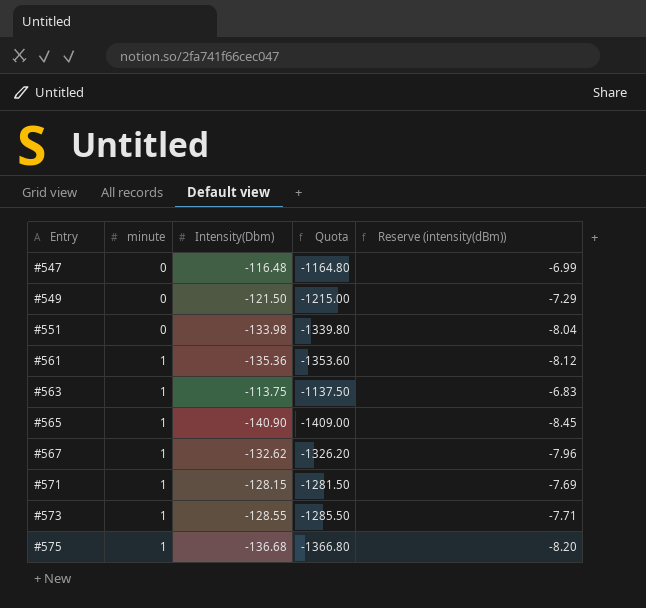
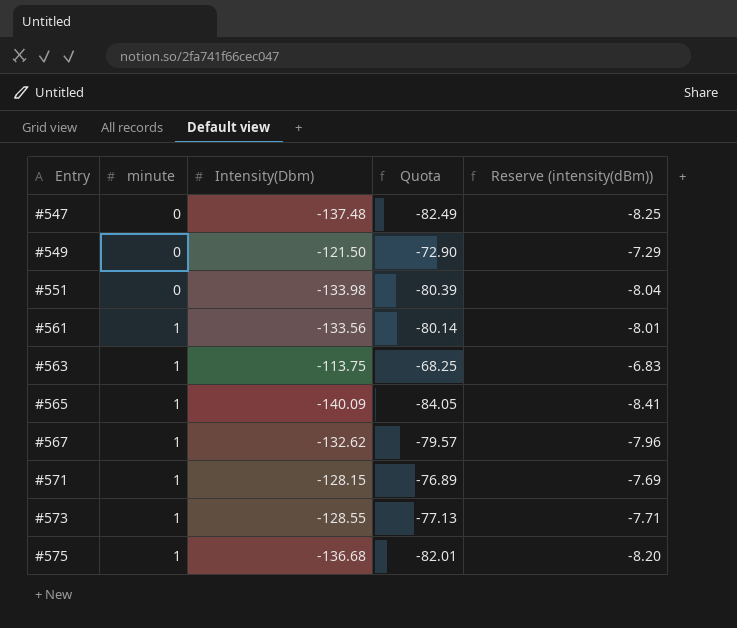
column Quota | formula: [Intensity(Dbm)] * 10 -> [Intensity(Dbm)] * 0.6
#547 | Intensity(Dbm): -116.48 -> -137.48
#547 | Reserve (intensity(dBm)): -6.99 -> -8.25
#561 | Intensity(Dbm): -135.36 -> -133.56
#561 | Reserve (intensity(dBm)): -8.12 -> -8.01
#565 | Intensity(Dbm): -140.90 -> -140.09
#565 | Reserve (intensity(dBm)): -8.45 -> -8.41

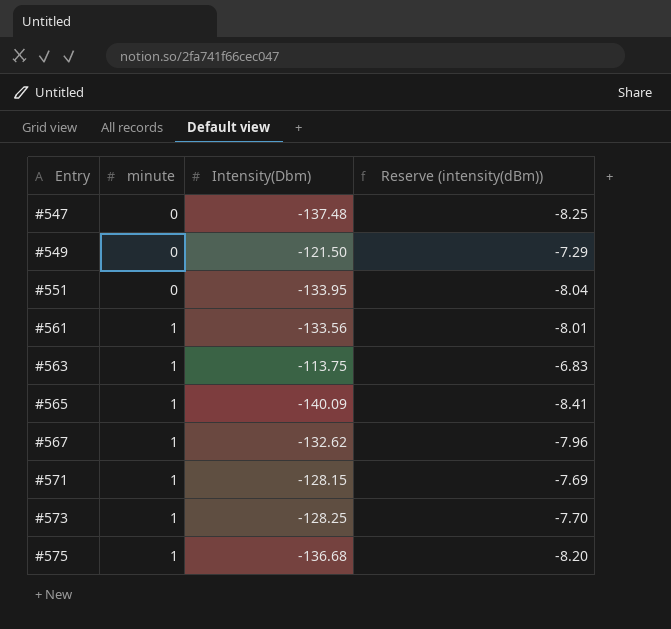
column Quota | formula: [Intensity(Dbm)] * 0.6 -> none
#551 | Intensity(Dbm): -133.98 -> -133.95
#573 | Intensity(Dbm): -128.55 -> -128.25
#573 | Reserve (intensity(dBm)): -7.71 -> -7.70

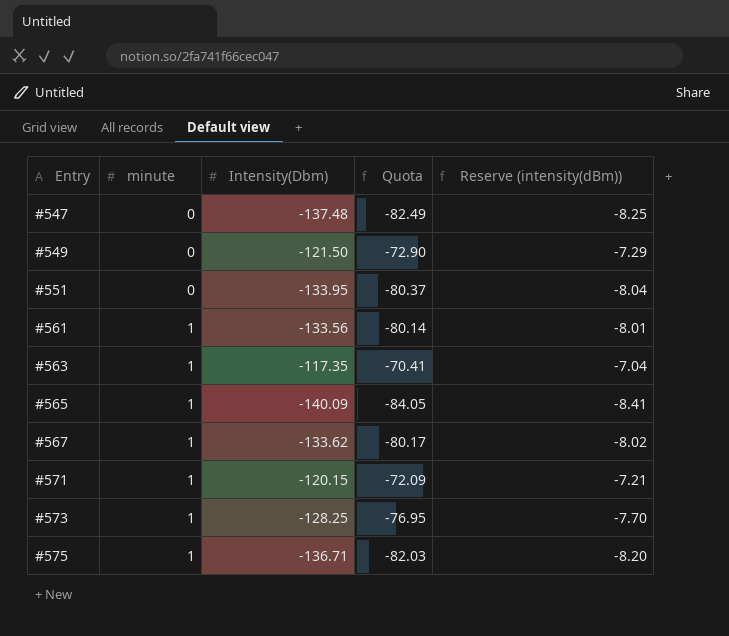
column Quota | formula: none -> [Intensity(Dbm)] * 0.6
#563 | Intensity(Dbm): -113.75 -> -117.35
#563 | Reserve (intensity(dBm)): -6.83 -> -7.04
#567 | Intensity(Dbm): -132.62 -> -133.62
#567 | Reserve (intensity(dBm)): -7.96 -> -8.02
#571 | Intensity(Dbm): -128.15 -> -120.15
#571 | Reserve (intensity(dBm)): -7.69 -> -7.21
#575 | Intensity(Dbm): -136.68 -> -136.71

